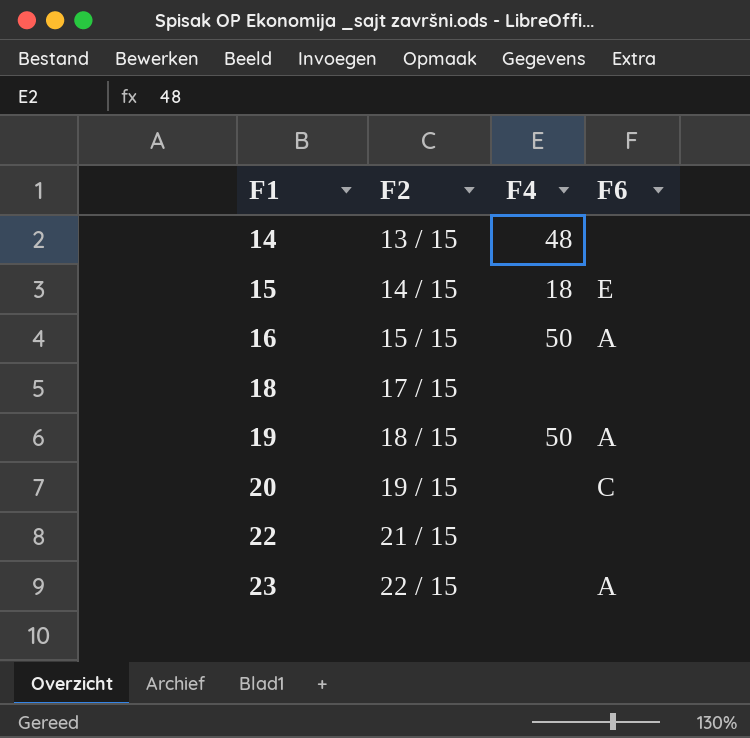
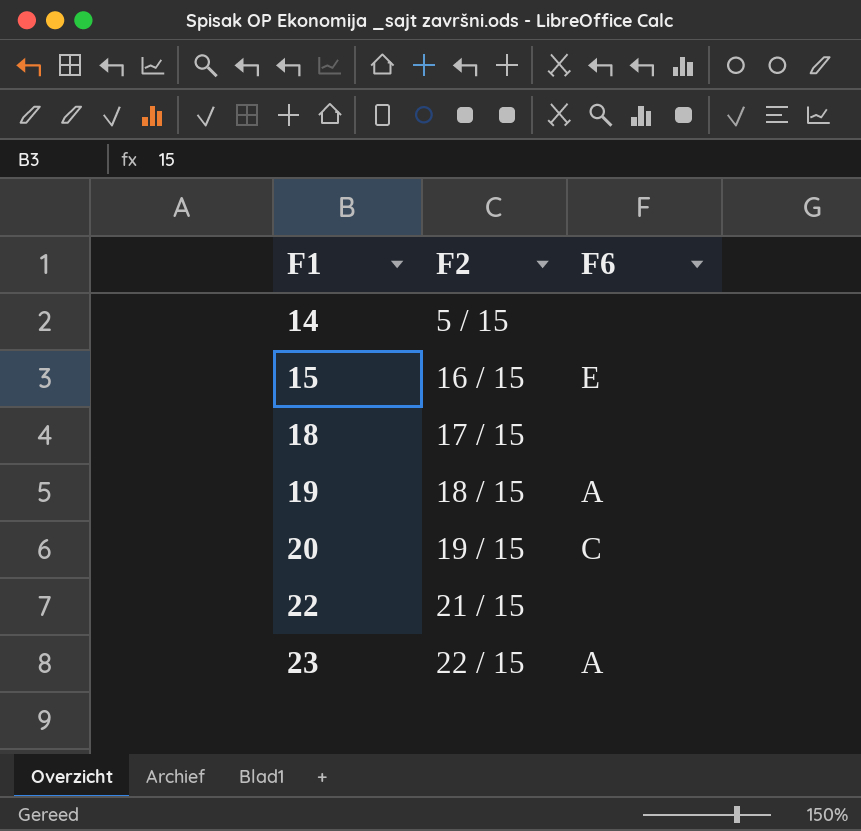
column F4 | position: 3 -> none
row 16: 15 / 15 | 50 | A -> none
14 | F2: 13 / 15 -> 5 / 15
15 | F2: 14 / 15 -> 16 / 15

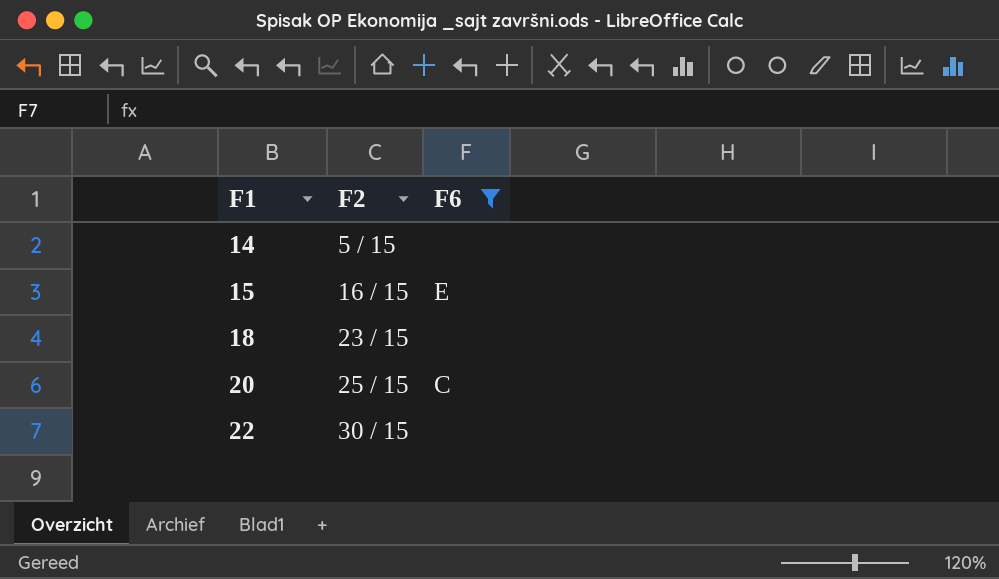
filter: none -> F6 != A
18 | F2: 17 / 15 -> 23 / 15
20 | F2: 19 / 15 -> 25 / 15
22 | F2: 21 / 15 -> 30 / 15

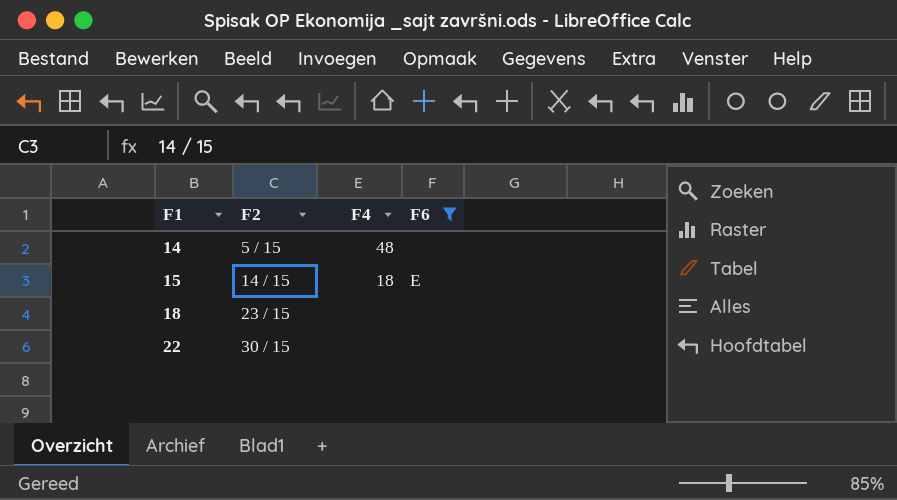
column F4 | position: none -> 3
row 20: 25 / 15 | C -> none
15 | F2: 16 / 15 -> 14 / 15

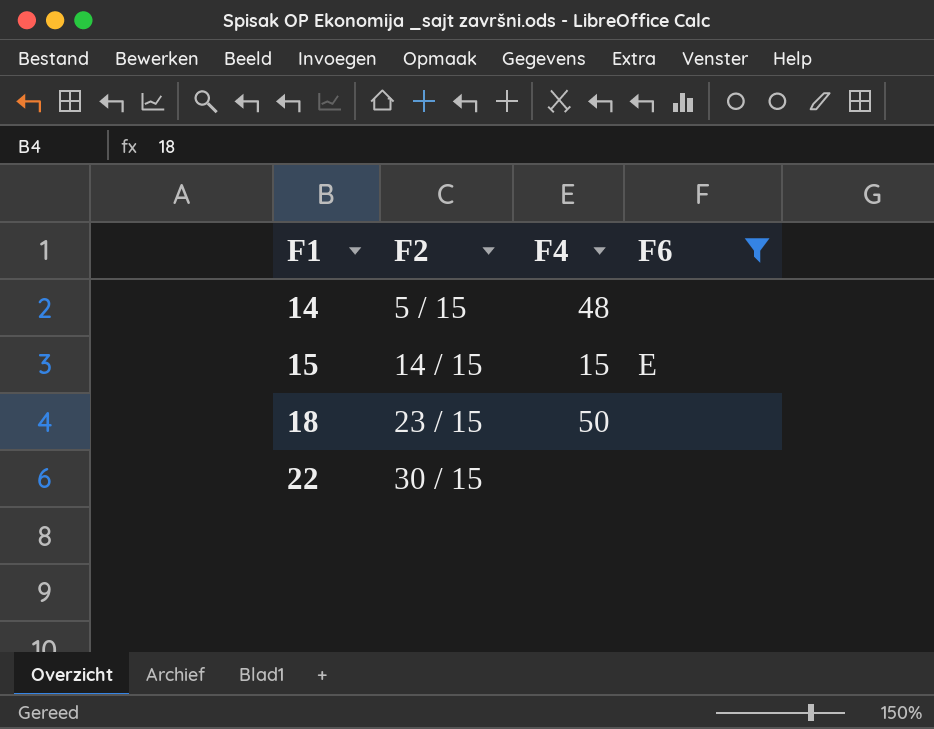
15 | F4: 18 -> 15
18 | F4: none -> 50

